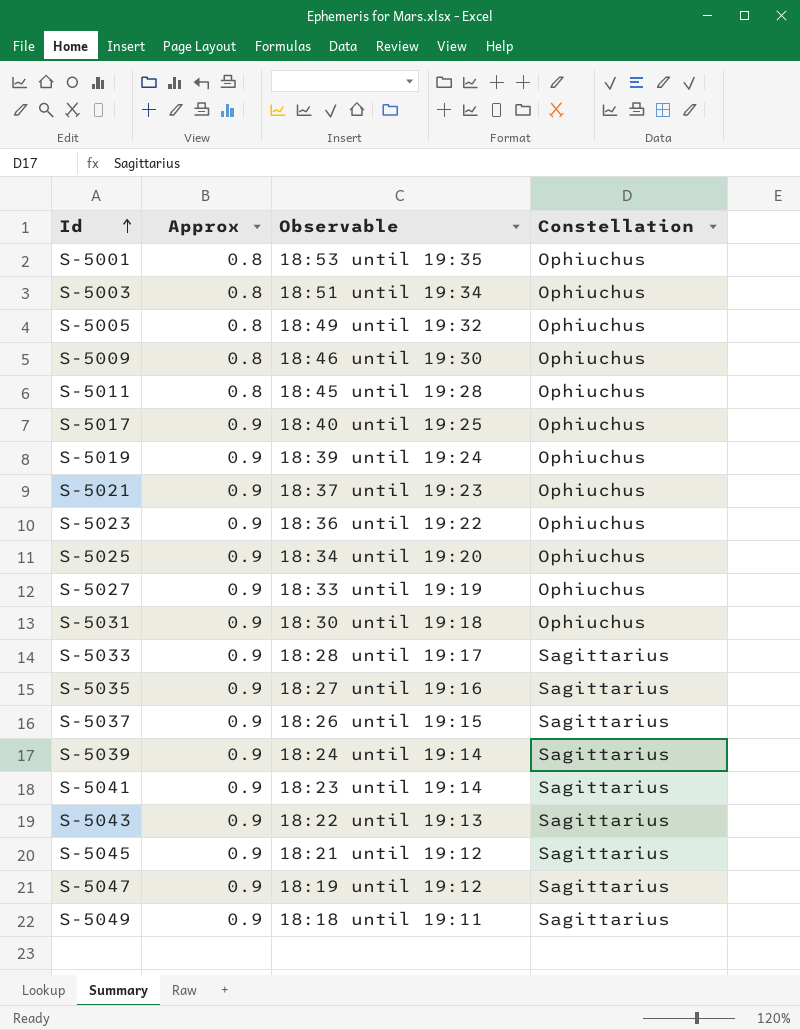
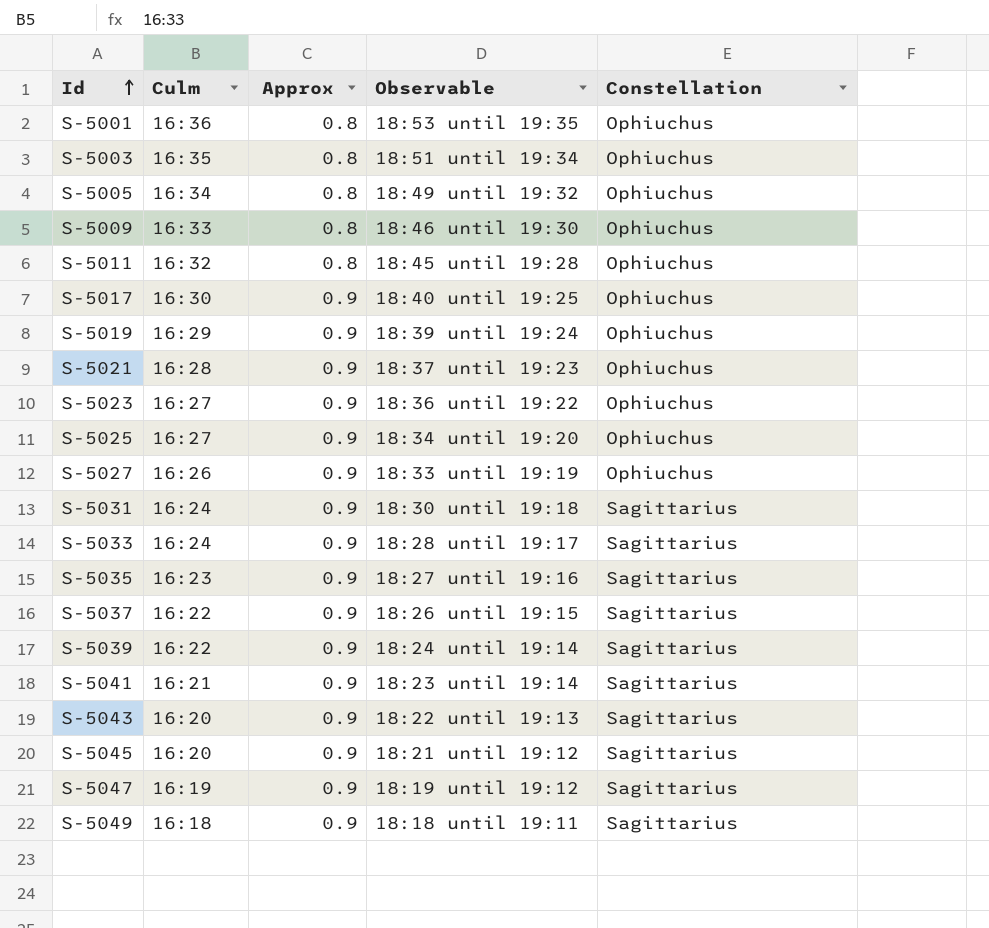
column Culm | position: none -> 2
S-5031 | Constellation: Ophiuchus -> Sagittarius

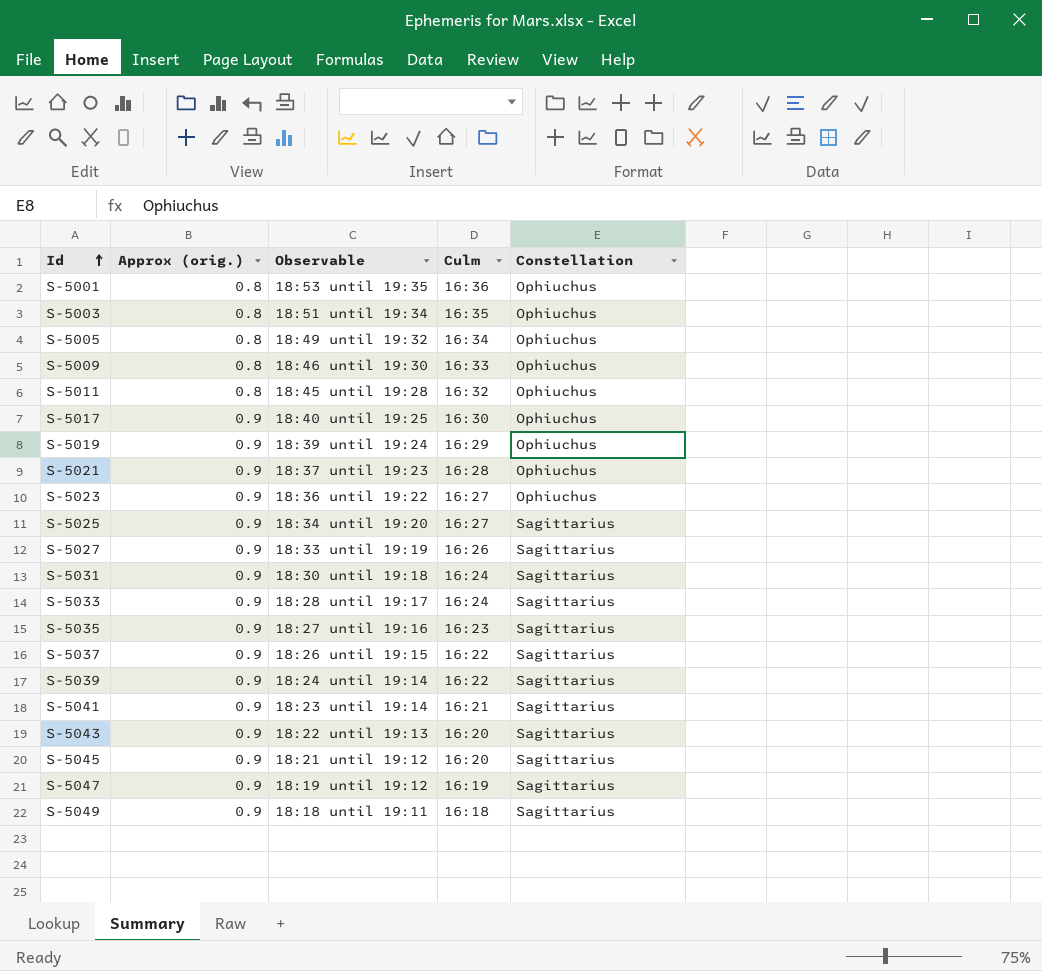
column name: Approx -> Approx (orig.)
column Culm | position: 2 -> 4
S-5025 | Constellation: Ophiuchus -> Sagittarius
S-5027 | Constellation: Ophiuchus -> Sagittarius

